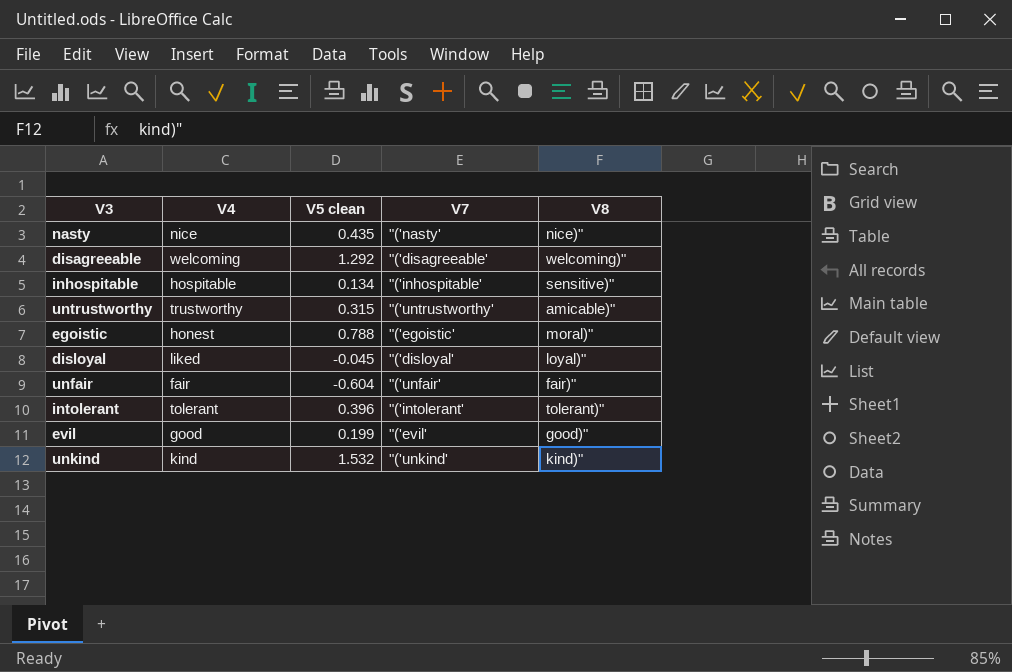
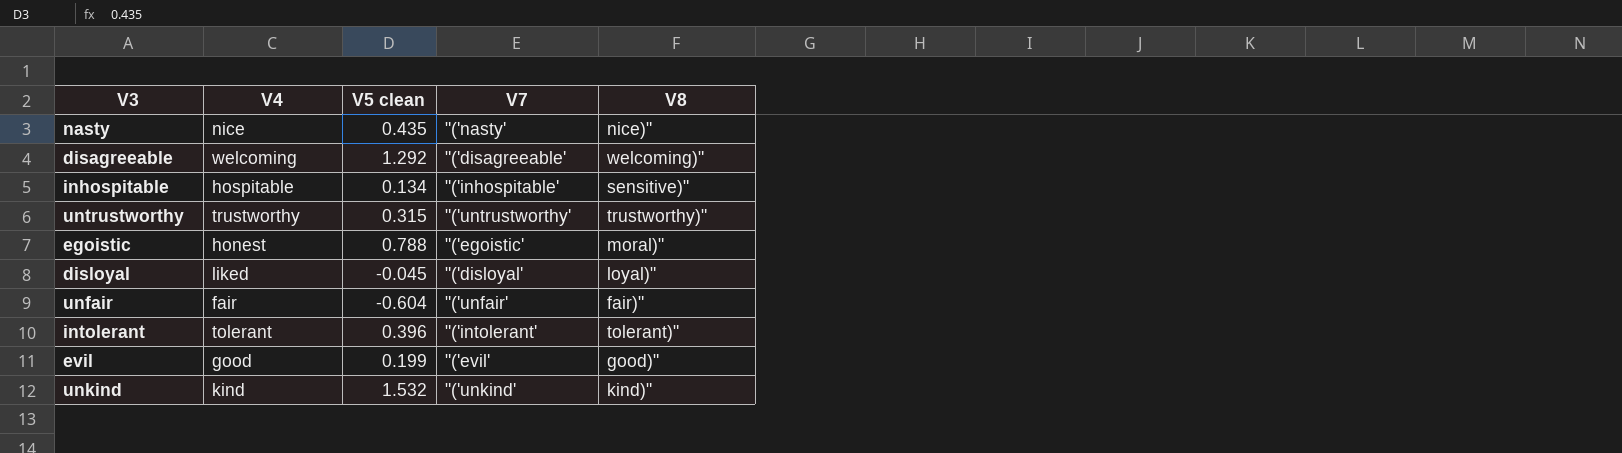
untrustworthy | V8: amicable)" -> trustworthy)"

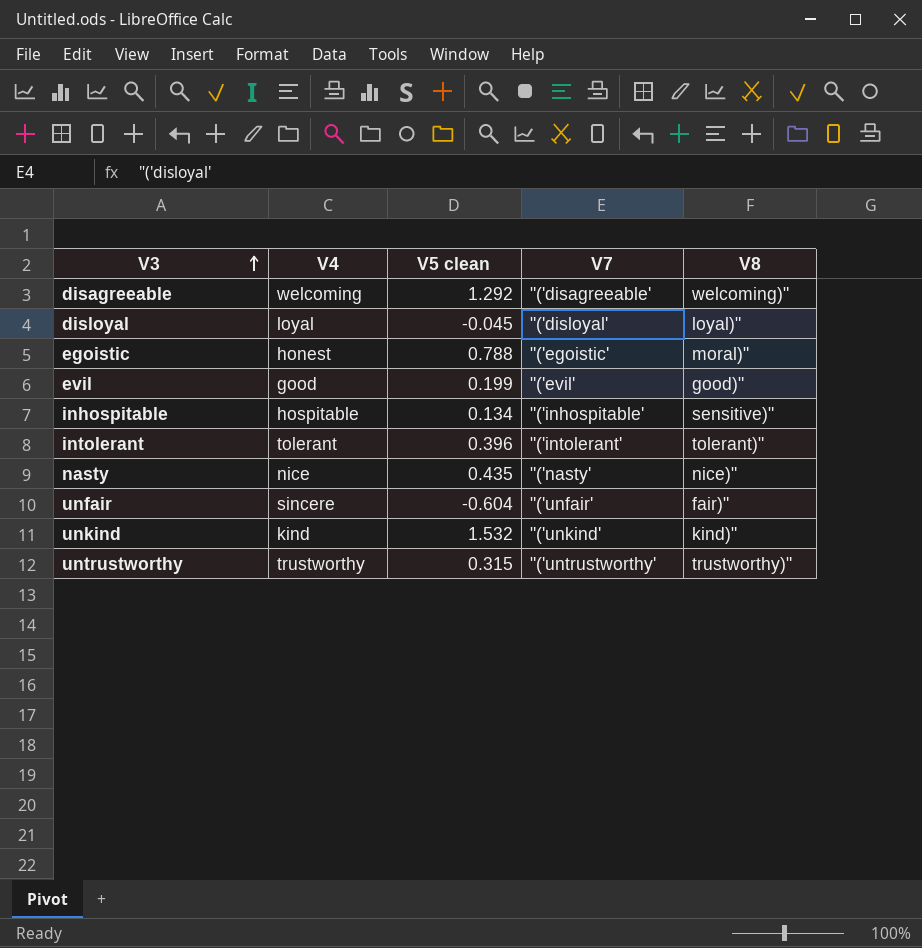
row order: none -> V3 ascending
disloyal | V4: liked -> loyal
unfair | V4: fair -> sincere

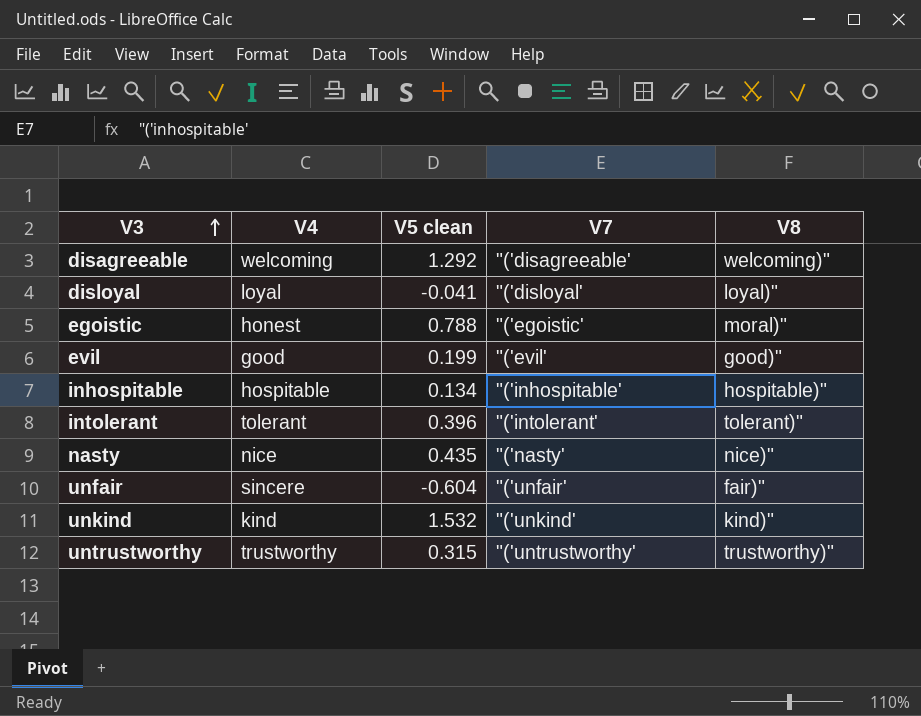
disloyal | V5 clean: -0.045 -> -0.041
inhospitable | V8: sensitive)" -> hospitable)"

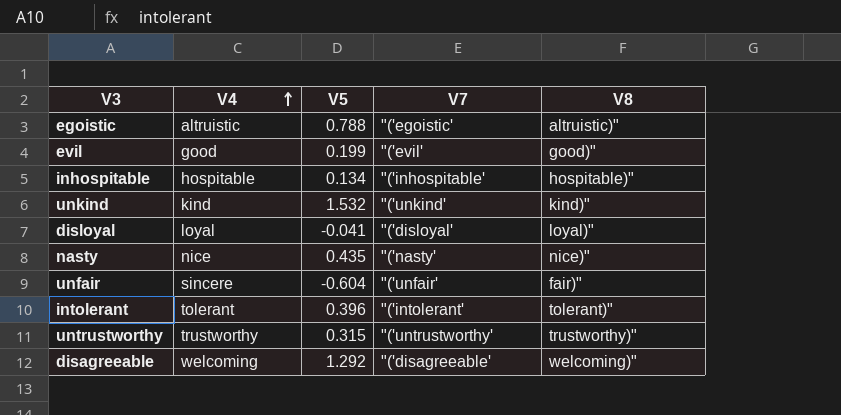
row order: V3 ascending -> V4 ascending
column name: V5 clean -> V5
egoistic | V4: honest -> altruistic
egoistic | V8: moral)" -> altruistic)"

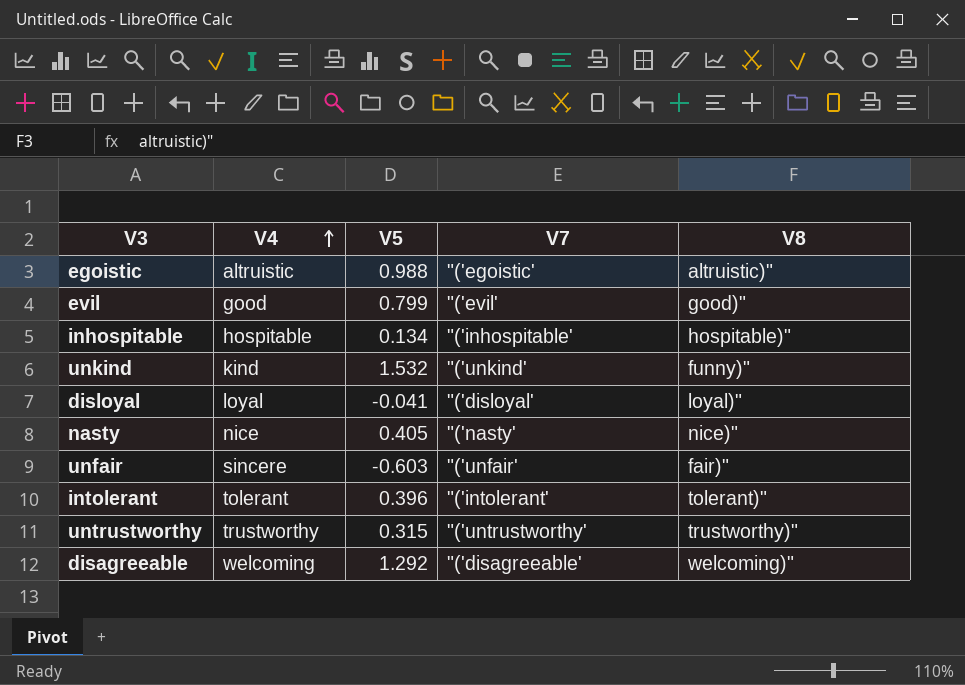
egoistic | V5: 0.788 -> 0.988
evil | V5: 0.199 -> 0.799
unkind | V8: kind)" -> funny)"
nasty | V5: 0.435 -> 0.405
unfair | V5: -0.604 -> -0.603

